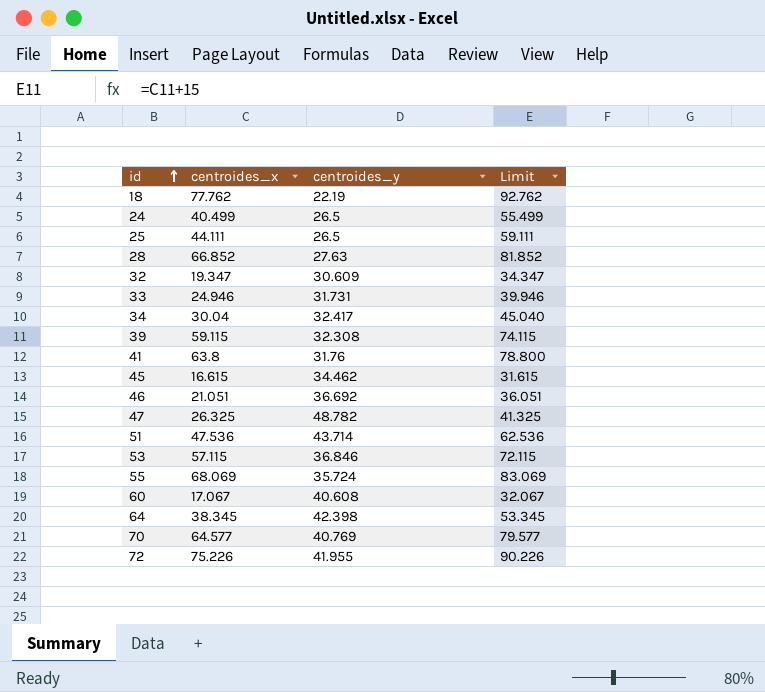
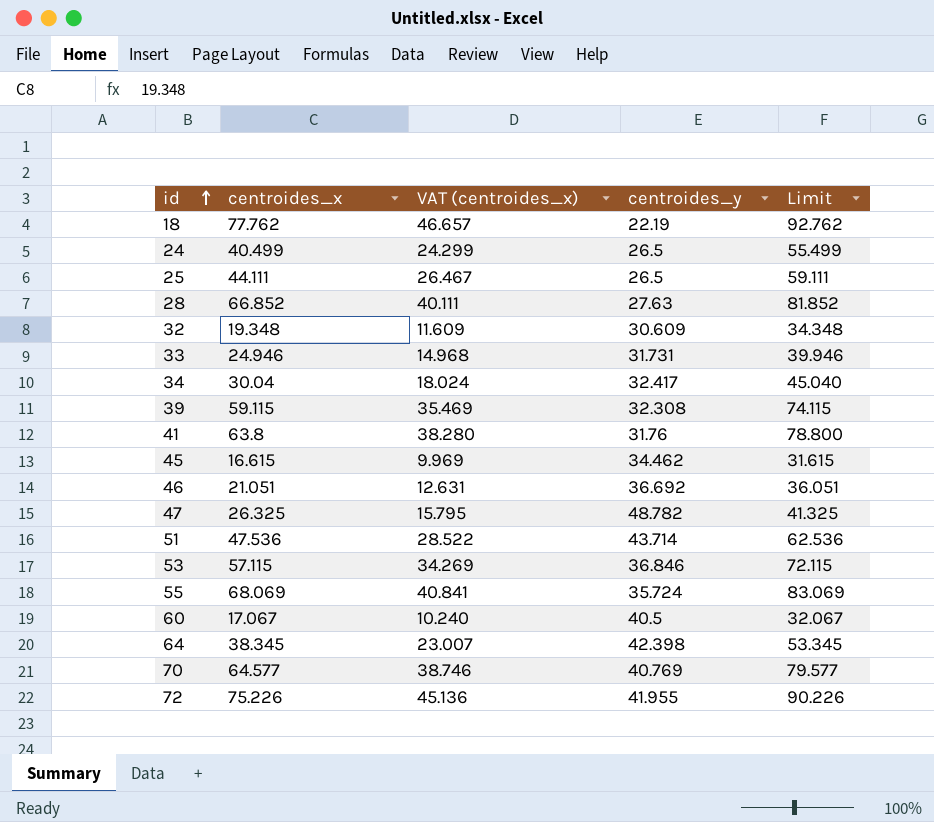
column VAT (centroides_x) | formula: none -> [centroides_x] * 0.6
32 | centroides_x: 19.347 -> 19.348
32 | Limit: 34.347 -> 34.348
60 | centroides_y: 40.608 -> 40.5

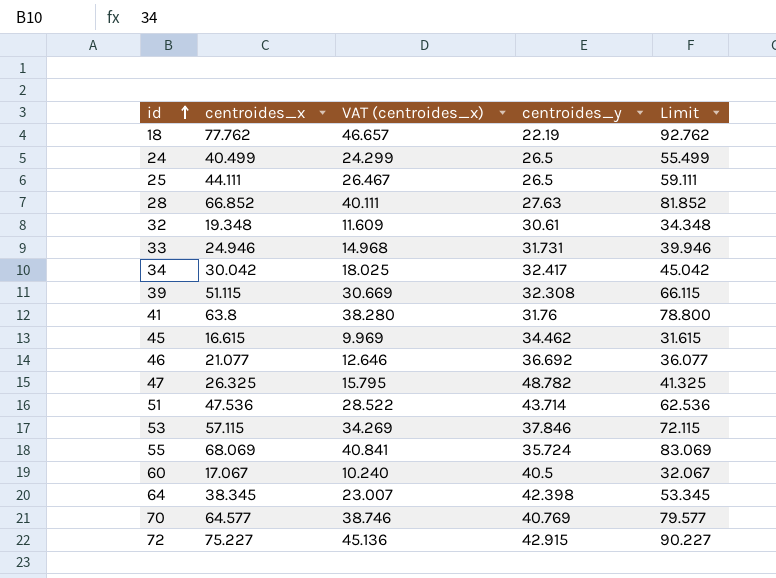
32 | centroides_y: 30.609 -> 30.61
34 | centroides_x: 30.04 -> 30.042
34 | VAT (centroides_x): 18.024 -> 18.025
34 | Limit: 45.040 -> 45.042
39 | centroides_x: 59.115 -> 51.115
39 | VAT (centroides_x): 35.469 -> 30.669
39 | Limit: 74.115 -> 66.115
46 | centroides_x: 21.051 -> 21.077
46 | VAT (centroides_x): 12.631 -> 12.646
46 | Limit: 36.051 -> 36.077
53 | centroides_y: 36.846 -> 37.846
72 | centroides_x: 75.226 -> 75.227
72 | centroides_y: 41.955 -> 42.915
72 | Limit: 90.226 -> 90.227

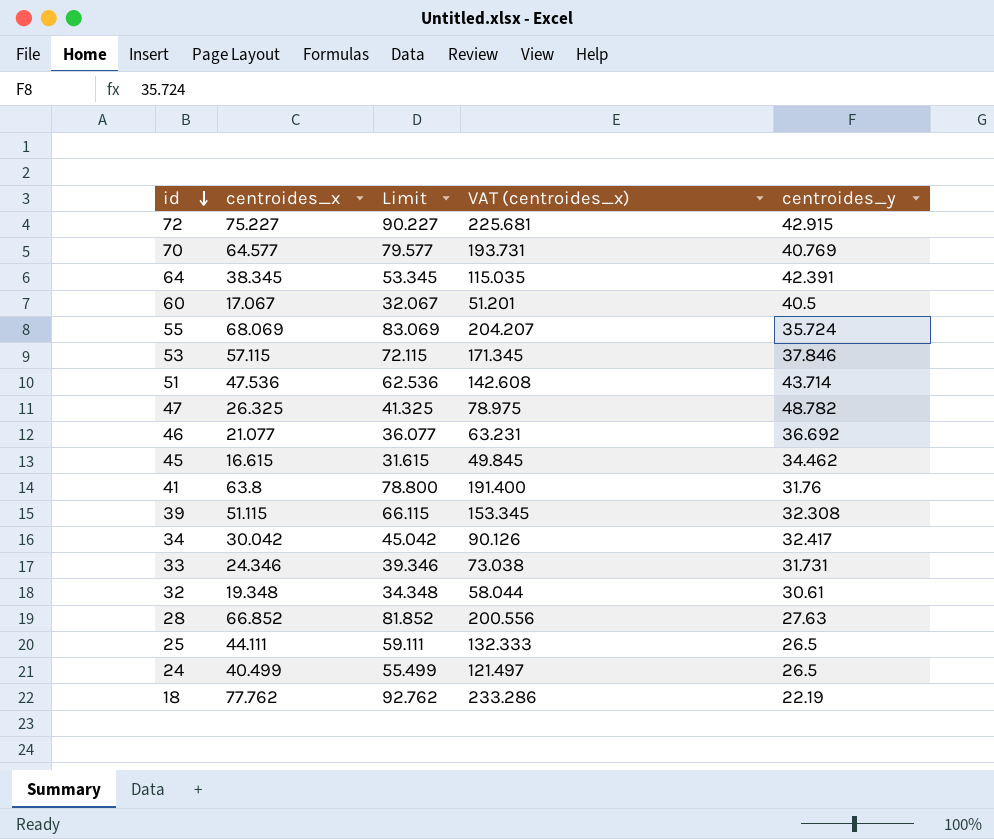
row order: id ascending -> id descending
column Limit | position: 5 -> 3
column VAT (centroides_x) | formula: [centroides_x] * 0.6 -> [centroides_x] * 3
64 | centroides_y: 42.398 -> 42.391
33 | centroides_x: 24.946 -> 24.346
33 | Limit: 39.946 -> 39.346

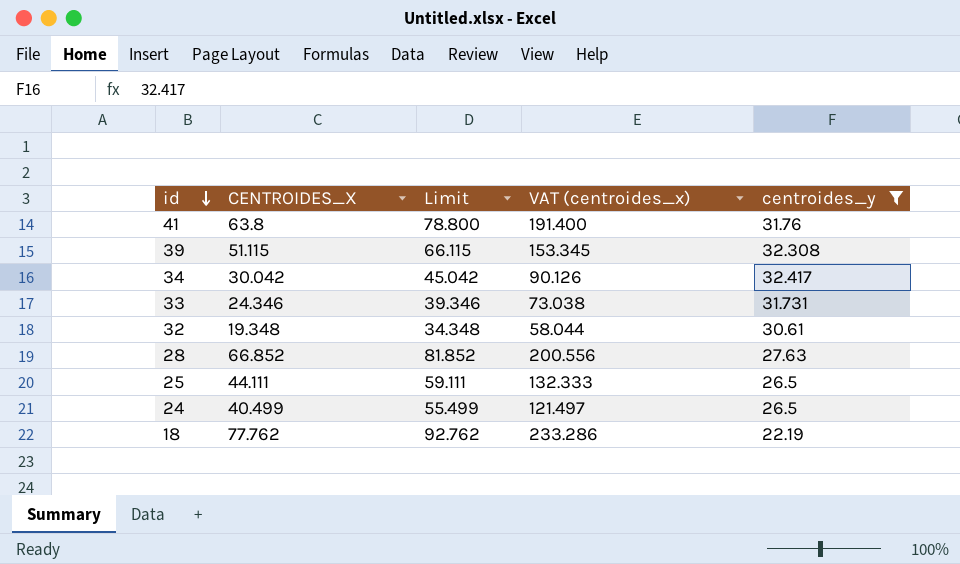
filter: none -> centroides_y <= 32.417
column name: centroides_x -> CENTROIDES_X

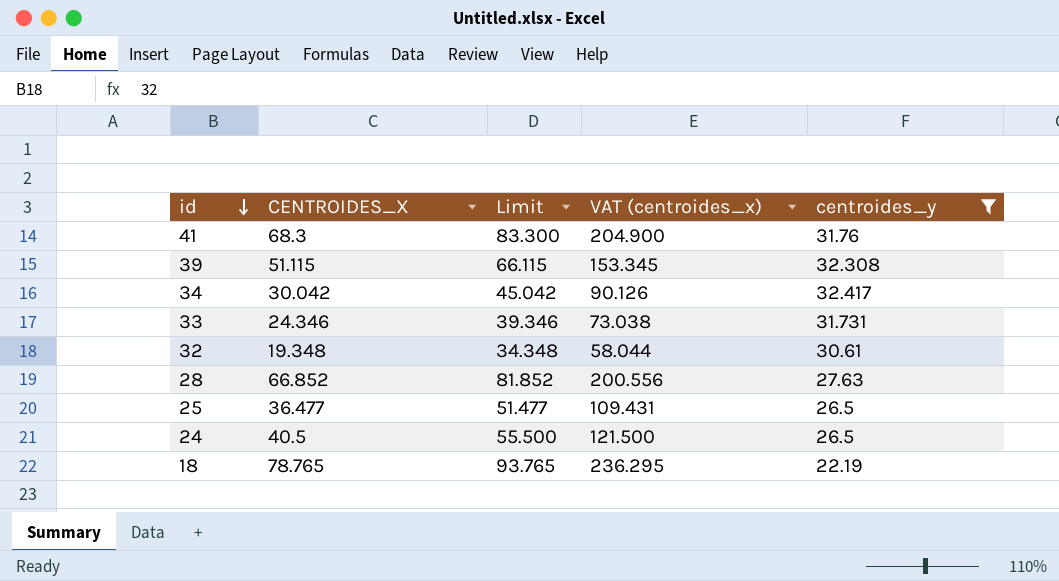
41 | CENTROIDES_X: 63.8 -> 68.3
41 | Limit: 78.800 -> 83.300
41 | VAT (centroides_x): 191.400 -> 204.900
25 | CENTROIDES_X: 44.111 -> 36.477
25 | Limit: 59.111 -> 51.477
25 | VAT (centroides_x): 132.333 -> 109.431
24 | CENTROIDES_X: 40.499 -> 40.5
24 | Limit: 55.499 -> 55.500
24 | VAT (centroides_x): 121.497 -> 121.500
18 | CENTROIDES_X: 77.762 -> 78.765
18 | Limit: 92.762 -> 93.765
18 | VAT (centroides_x): 233.286 -> 236.295

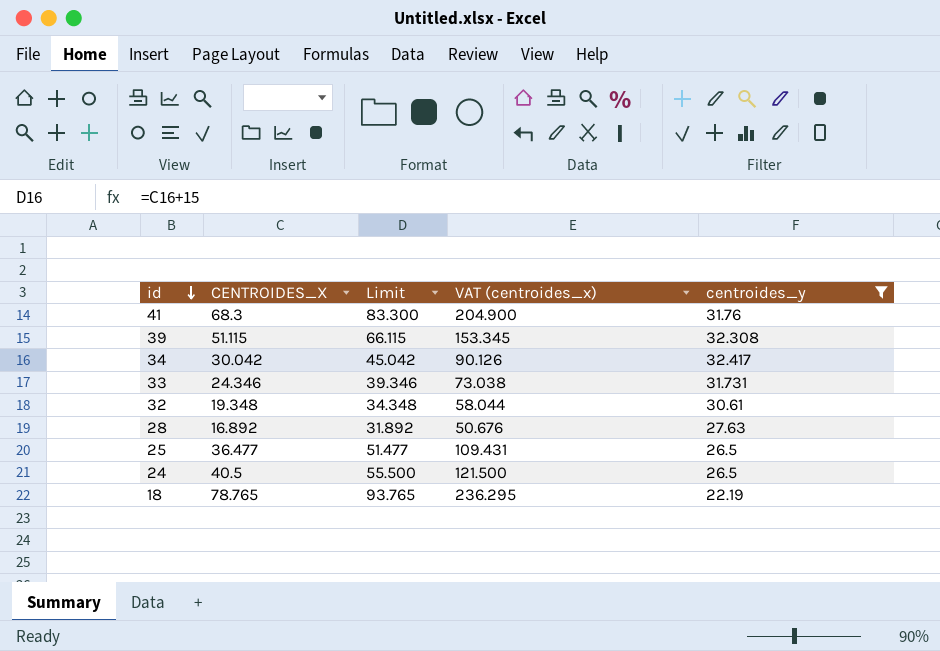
28 | CENTROIDES_X: 66.852 -> 16.892
28 | Limit: 81.852 -> 31.892
28 | VAT (centroides_x): 200.556 -> 50.676

